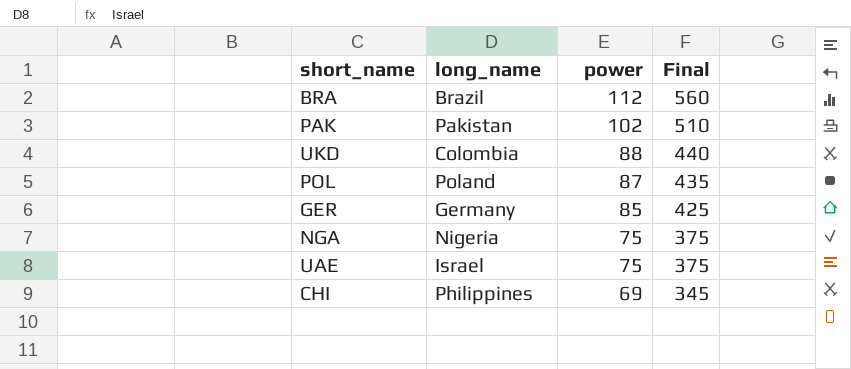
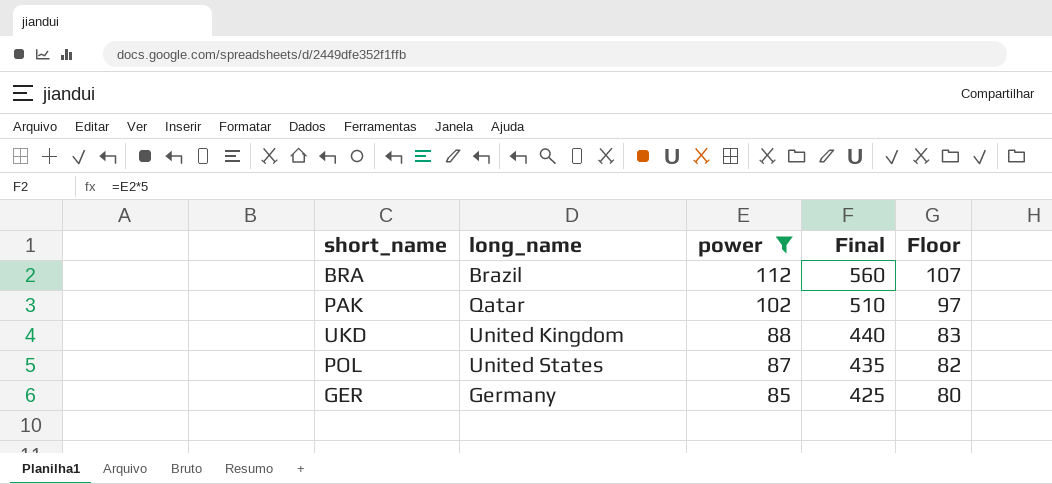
filter: none -> power >= 85
column Floor | formula: none -> [power] - 5
PAK | long_name: Pakistan -> Qatar
UKD | long_name: Colombia -> United Kingdom
POL | long_name: Poland -> United States

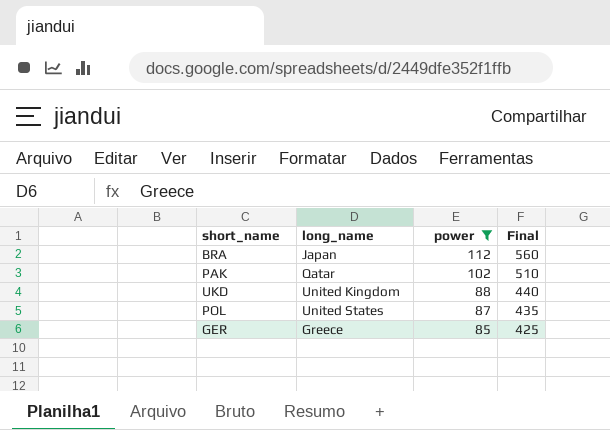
column Floor | formula: [power] - 5 -> none
BRA | long_name: Brazil -> Japan
GER | long_name: Germany -> Greece

